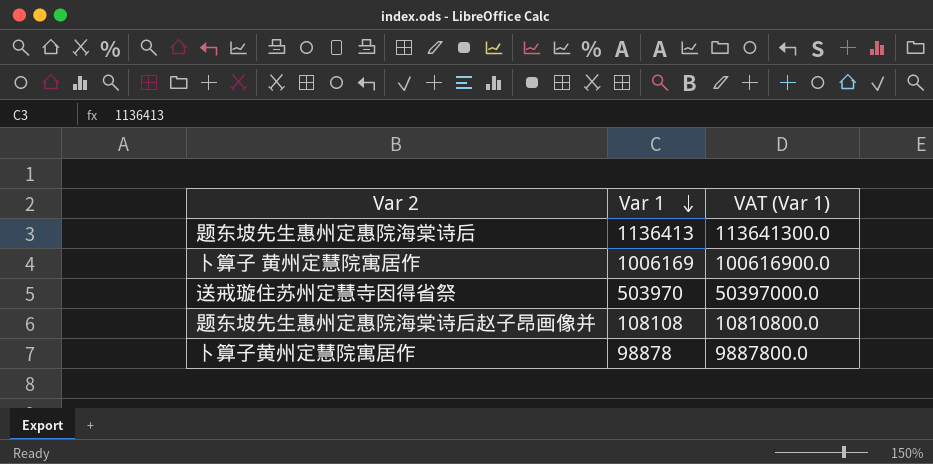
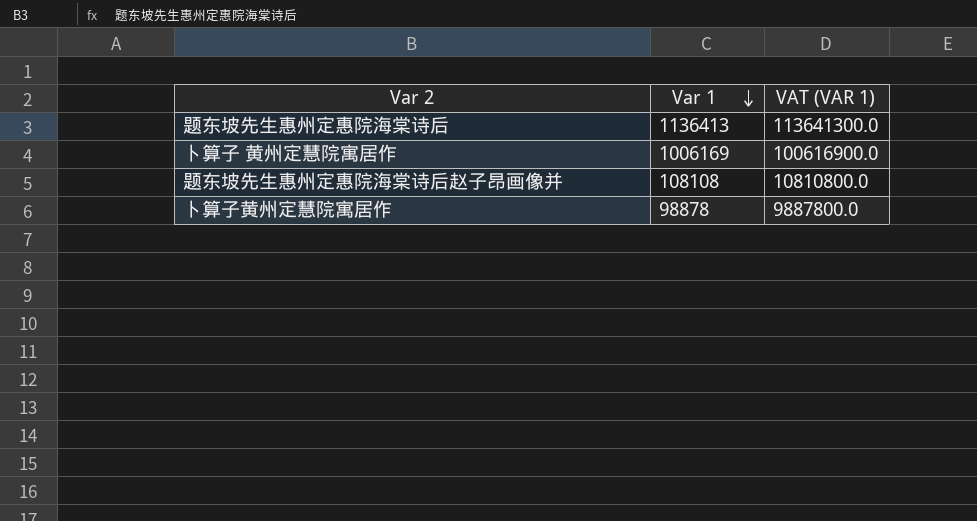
column name: VAT (Var 1) -> VAT (VAR 1)
row 送戒璇住苏州定慧寺因得省祭: 503970 | 50397000.0 -> none

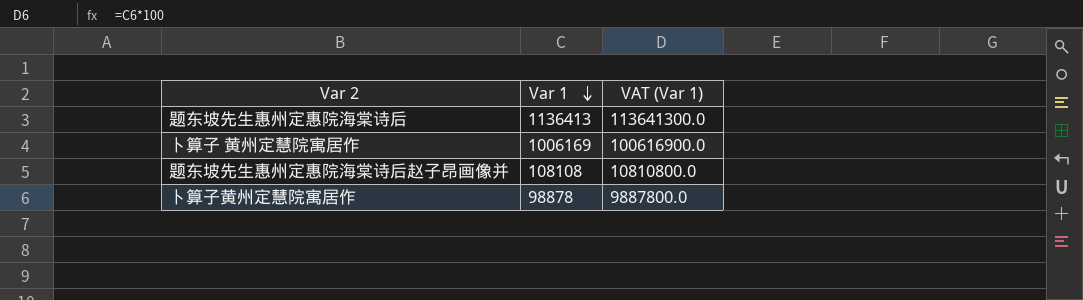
column name: VAT (VAR 1) -> VAT (Var 1)

